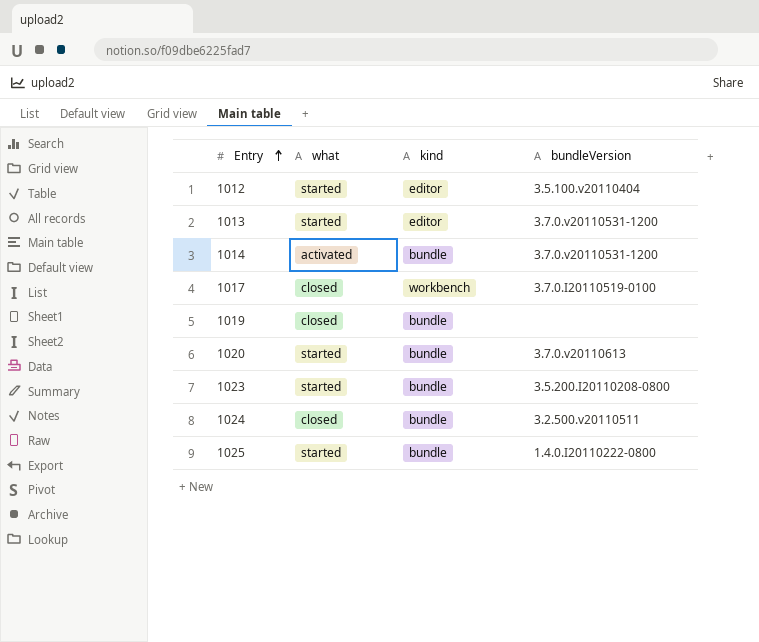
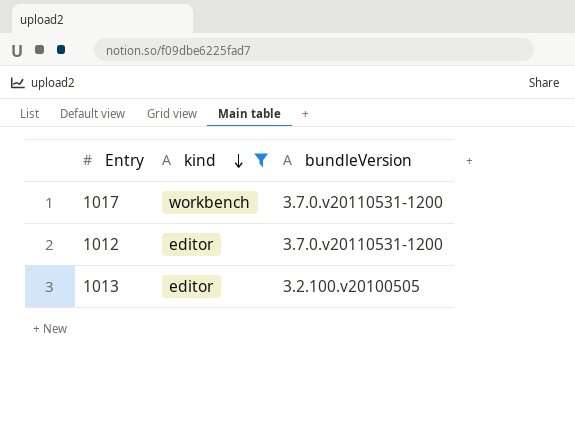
filter: none -> kind != bundle
row order: Entry ascending -> kind descending
column what | position: 2 -> none
1017 | bundleVersion: 3.7.0.I20110519-0100 -> 3.7.0.v20110531-1200
1012 | bundleVersion: 3.5.100.v20110404 -> 3.7.0.v20110531-1200
1013 | bundleVersion: 3.7.0.v20110531-1200 -> 3.2.100.v20100505

